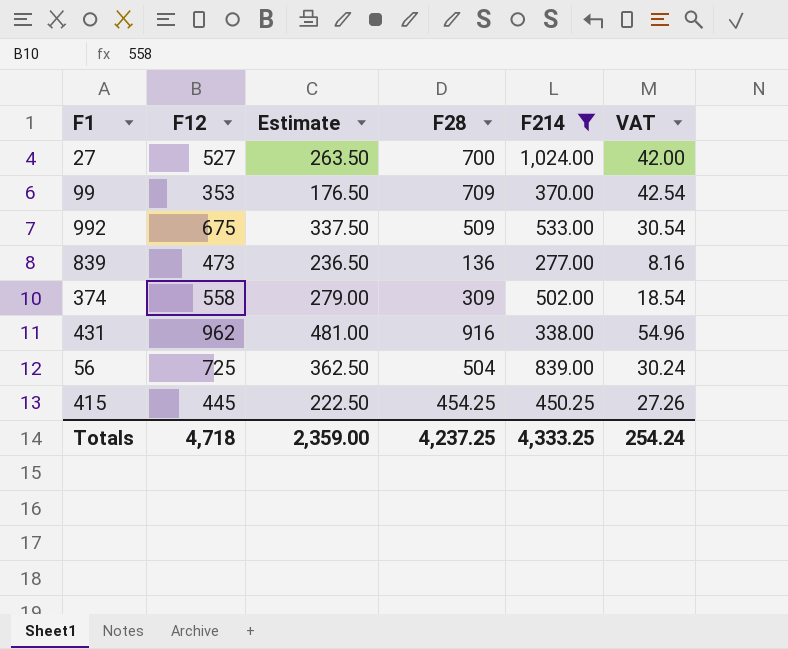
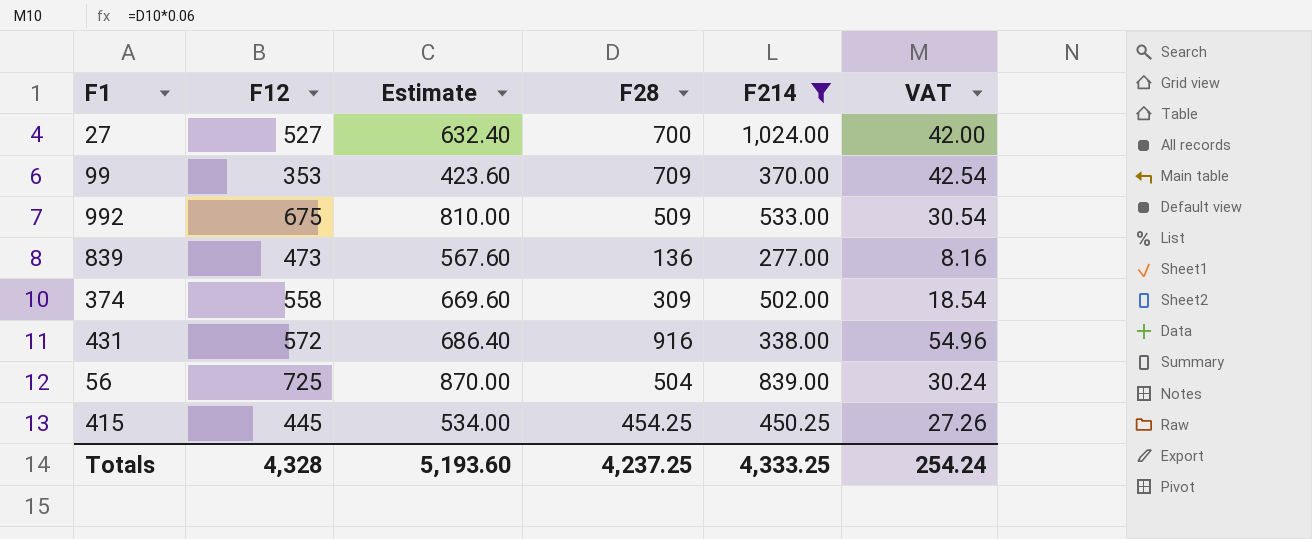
column Estimate | formula: [F12] * 0.5 -> [F12] * 1.2
431 | F12: 962 -> 572
Totals | F12: 4,718 -> 4,328
Totals | Estimate: 2,359.00 -> 5,193.60

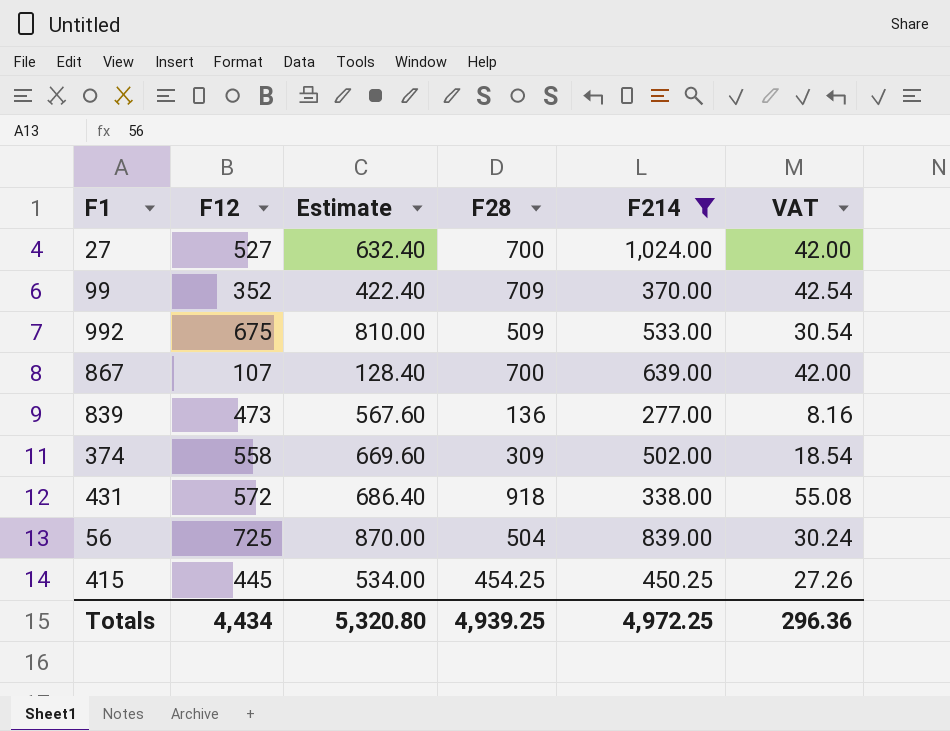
99 | F12: 353 -> 352
99 | Estimate: 423.60 -> 422.40
row 867: none -> 107 | 128.40 | 700 | 639.00 | 42.00
431 | F28: 916 -> 918
431 | VAT: 54.96 -> 55.08
Totals | F12: 4,328 -> 4,434
Totals | Estimate: 5,193.60 -> 5,320.80
Totals | F28: 4,237.25 -> 4,939.25
Totals | F214: 4,333.25 -> 4,972.25
Totals | VAT: 254.24 -> 296.36

